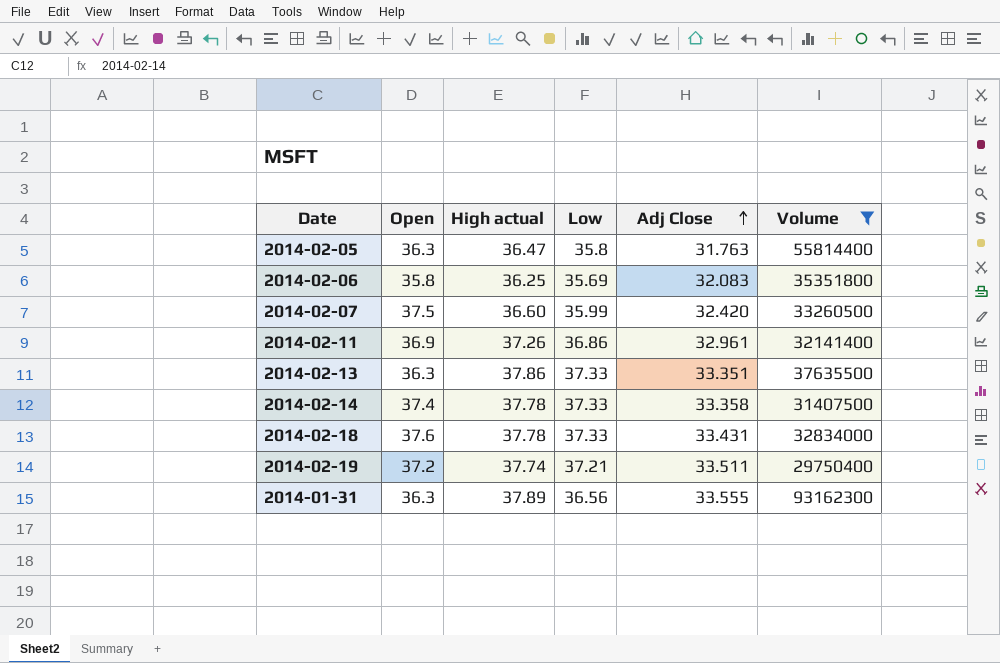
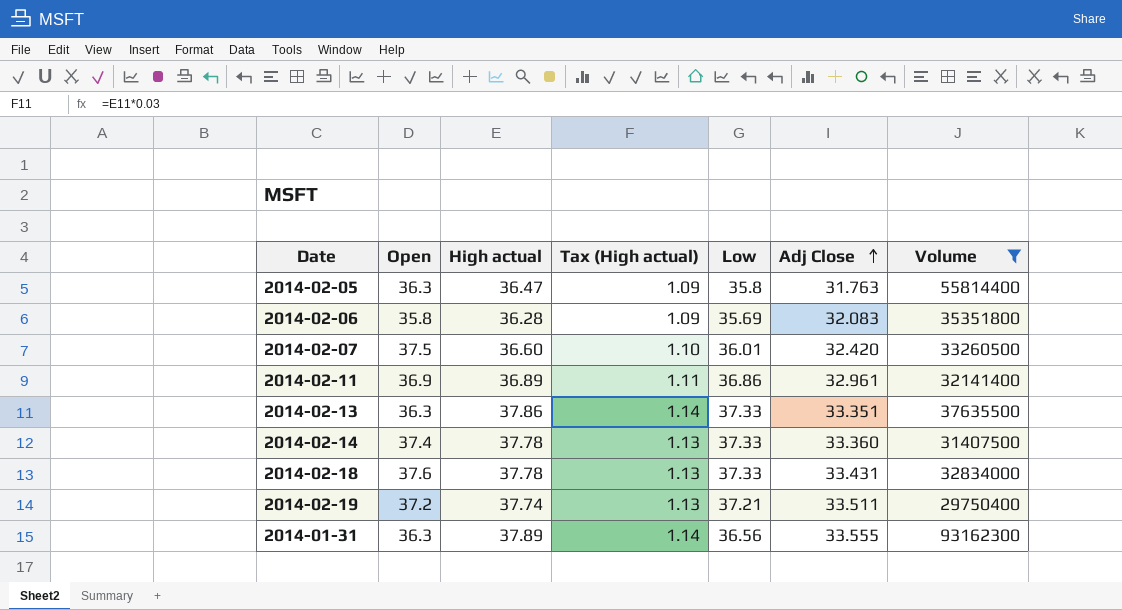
column Tax (High actual) | formula: none -> [High actual] * 0.03
2014-02-06 | High actual: 36.25 -> 36.28
2014-02-07 | Low: 35.99 -> 36.01
2014-02-11 | High actual: 37.26 -> 36.89
2014-02-14 | Adj Close: 33.358 -> 33.360

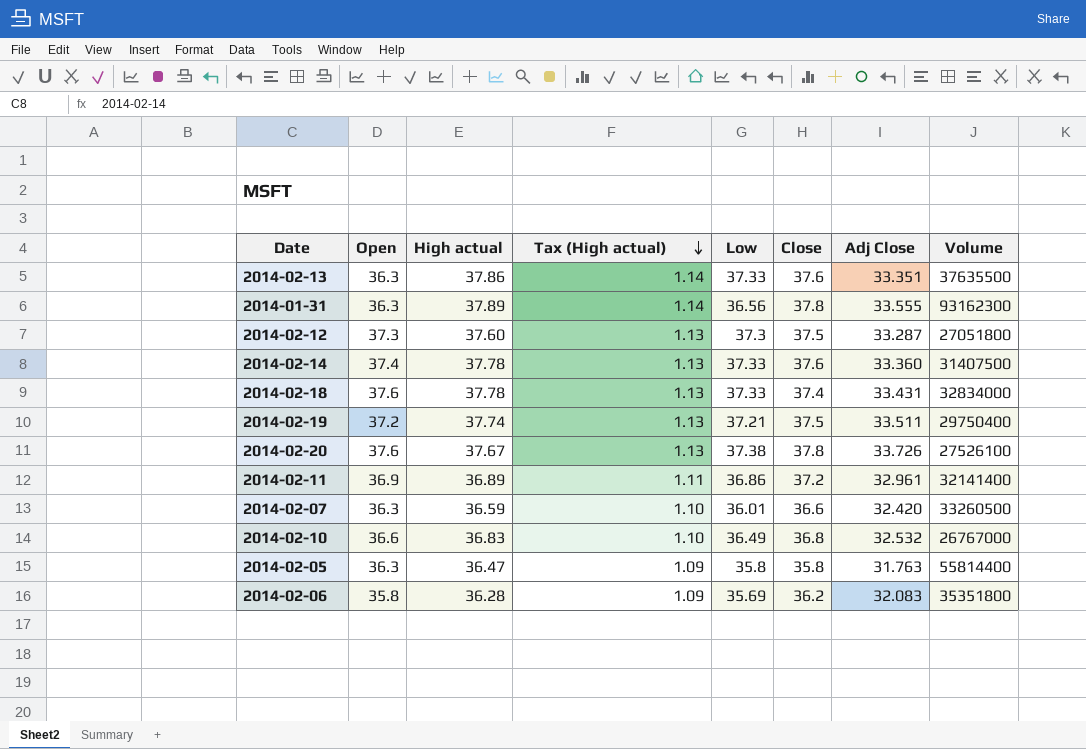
filter: Volume >= 29750400 -> none
row order: Adj Close ascending -> Tax (High actual) descending
column Close | position: none -> 6
2014-02-07 | Open: 37.5 -> 36.3
2014-02-07 | High actual: 36.60 -> 36.59

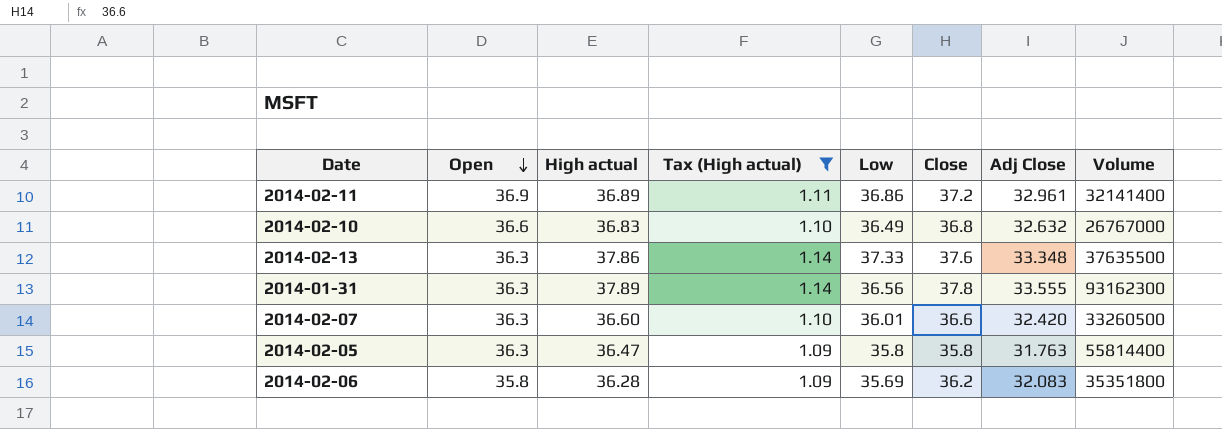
filter: none -> Tax (High actual) != 1.13
row order: Tax (High actual) descending -> Open descending
2014-02-10 | Adj Close: 32.532 -> 32.632
2014-02-13 | Adj Close: 33.351 -> 33.348
2014-02-07 | High actual: 36.59 -> 36.60

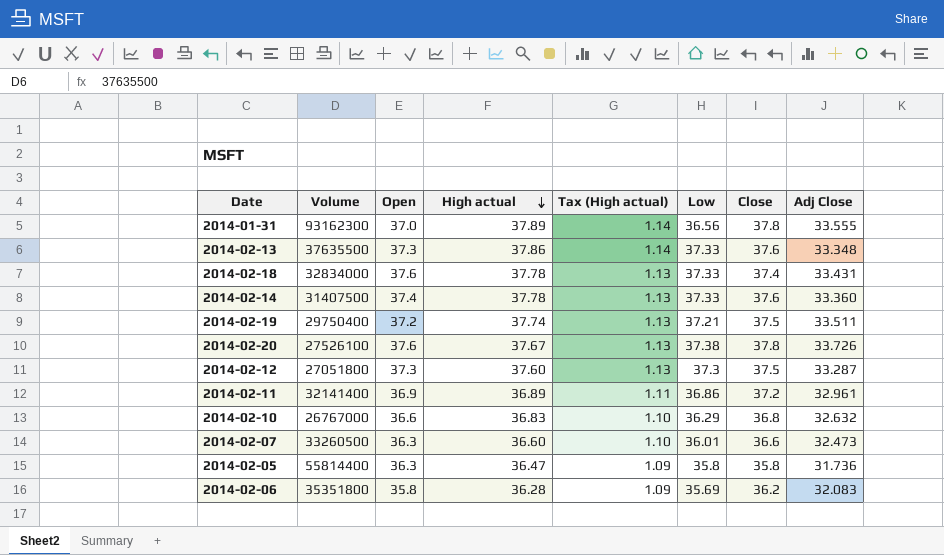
filter: Tax (High actual) != 1.13 -> none
row order: Open descending -> High actual descending
column Volume | position: 8 -> 2
2014-01-31 | Open: 36.3 -> 37.0
2014-02-13 | Open: 36.3 -> 37.3
2014-02-10 | Low: 36.49 -> 36.29
2014-02-07 | Adj Close: 32.420 -> 32.473
2014-02-05 | Adj Close: 31.763 -> 31.736

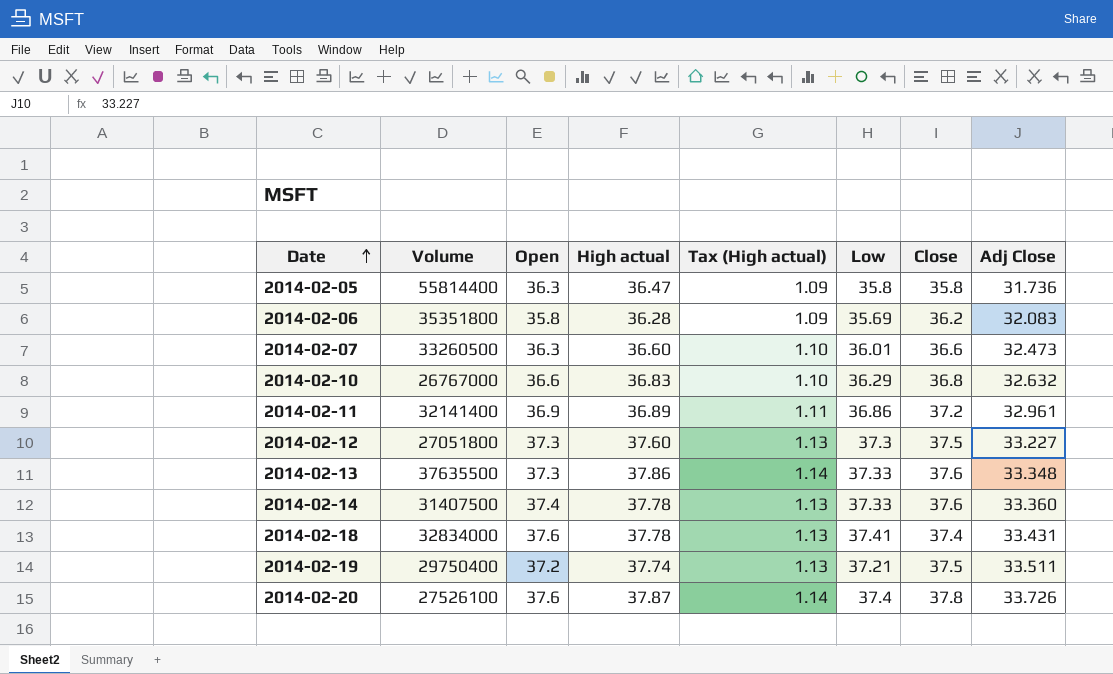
row order: High actual descending -> Date ascending
row 2014-01-31: 93162300 | 37.0 | 37.89 | 1.14 | 36.56 | 37.8 | 33.555 -> none
2014-02-12 | Adj Close: 33.287 -> 33.227
2014-02-18 | Low: 37.33 -> 37.41
2014-02-20 | High actual: 37.67 -> 37.87
2014-02-20 | Tax (High actual): 1.13 -> 1.14
2014-02-20 | Low: 37.38 -> 37.4

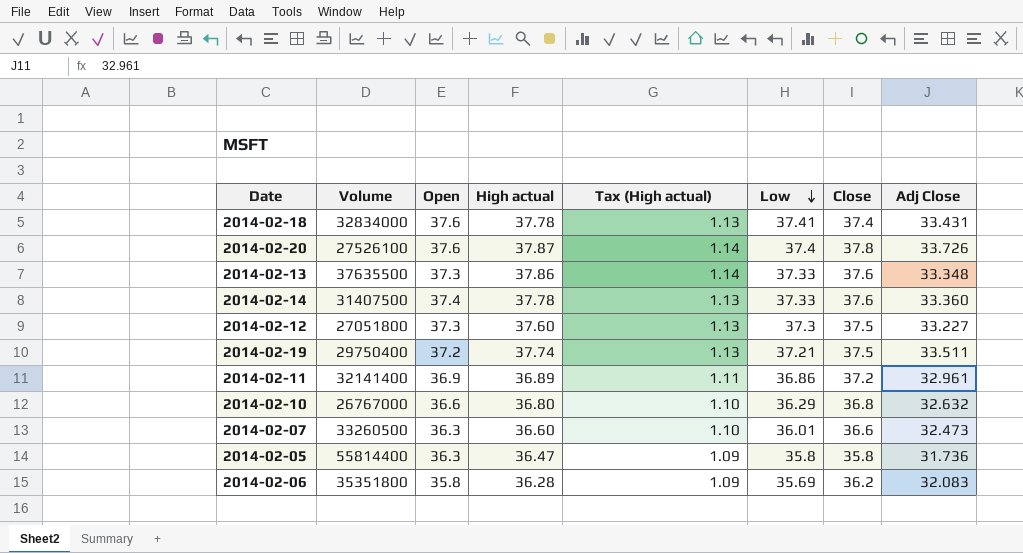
row order: Date ascending -> Low descending
2014-02-10 | High actual: 36.83 -> 36.80

